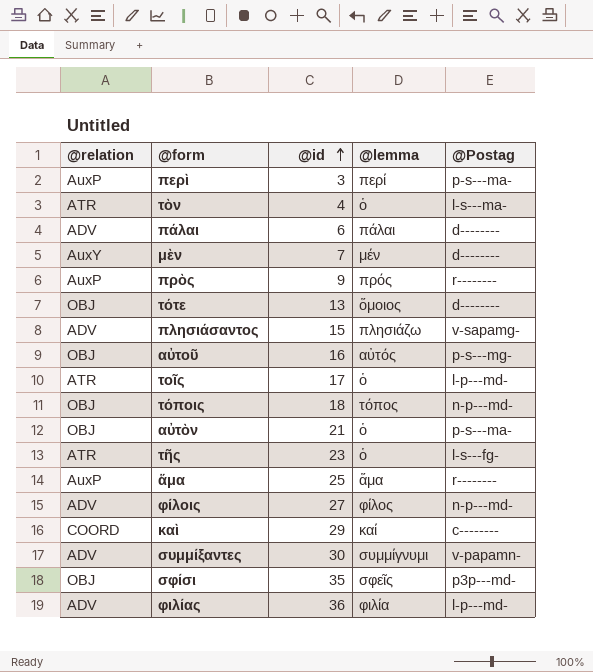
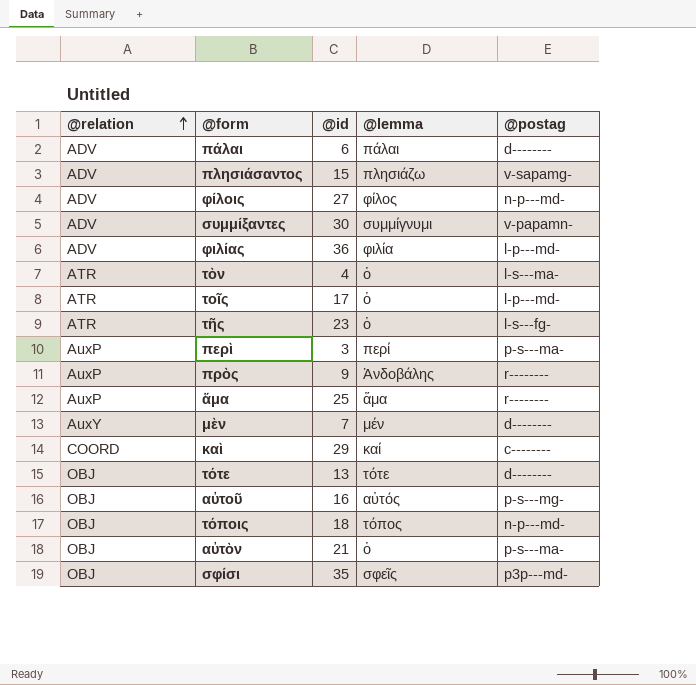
row order: @id ascending -> @relation ascending
column name: @Postag -> @postag
πρὸς | @lemma: πρός -> Ἀνδοβάλης
τότε | @lemma: ὅμοιος -> τότε

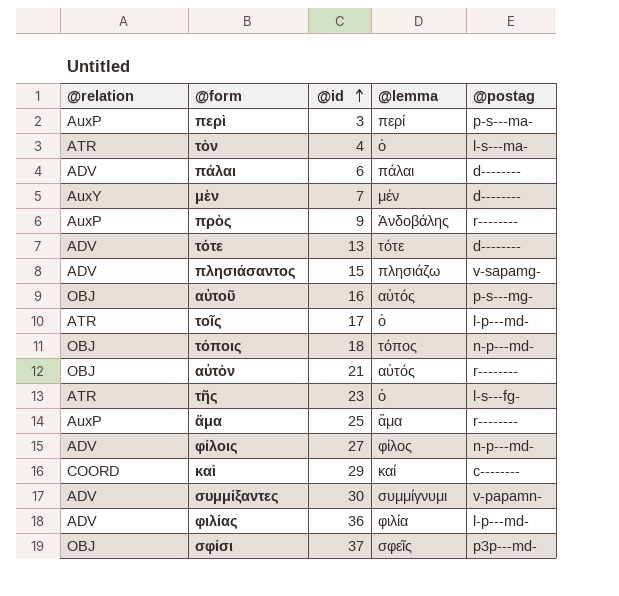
row order: @relation ascending -> @id ascending
τότε | @relation: OBJ -> ADV
αὐτὸν | @lemma: ὁ -> αὐτός
αὐτὸν | @postag: p-s---ma- -> r--------
σφίσι | @id: 35 -> 37

